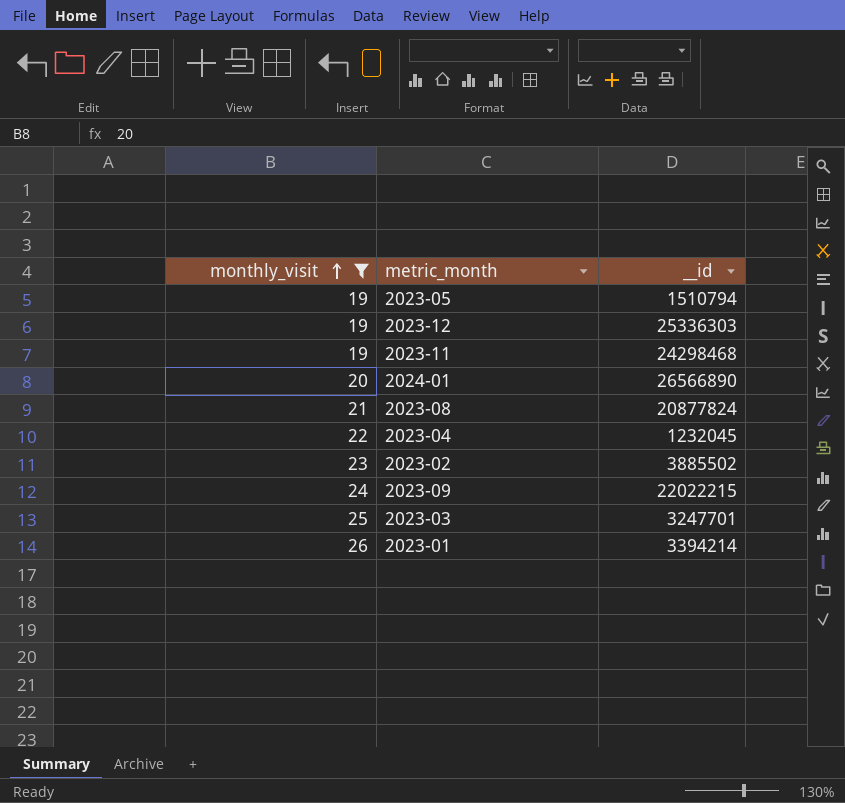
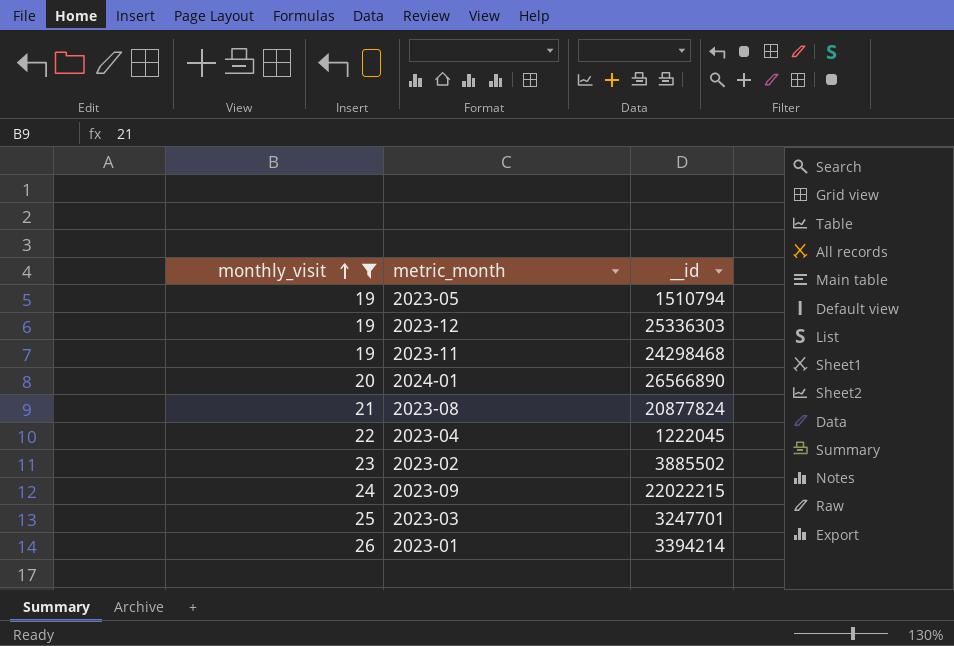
2023-04 | __id: 1232045 -> 1222045

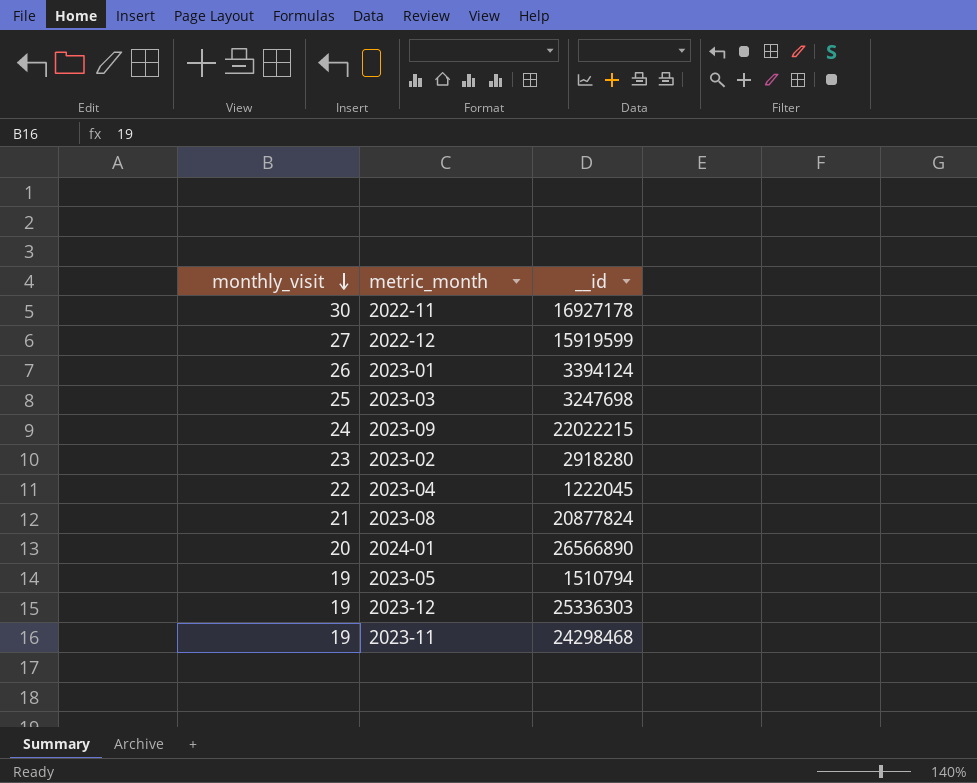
filter: monthly_visit <= 26 -> none
row order: monthly_visit ascending -> monthly_visit descending
2023-01 | __id: 3394214 -> 3394124
2023-03 | __id: 3247701 -> 3247698
2023-02 | __id: 3885502 -> 2918280

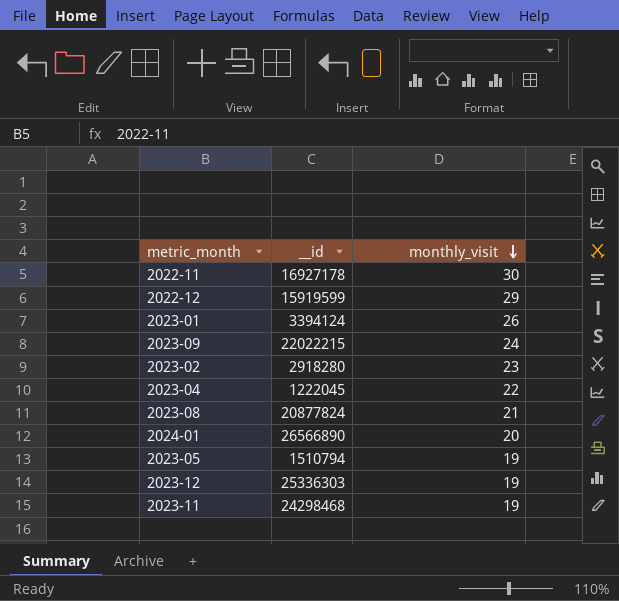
column monthly_visit | position: 1 -> 3
row 2023-03: 25 | 3247698 -> none
2022-12 | monthly_visit: 27 -> 29

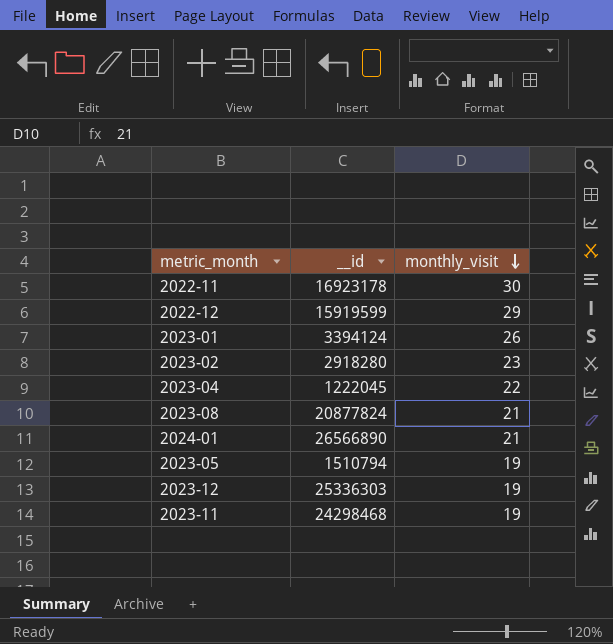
row 2023-09: 22022215 | 24 -> none
2022-11 | __id: 16927178 -> 16923178
2024-01 | monthly_visit: 20 -> 21

